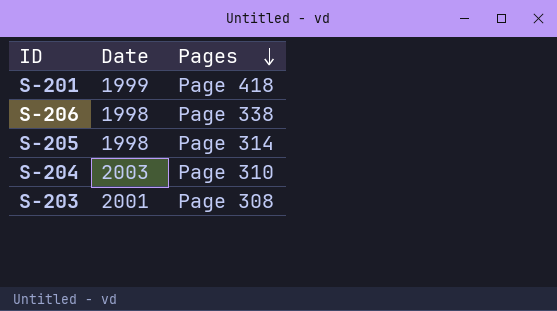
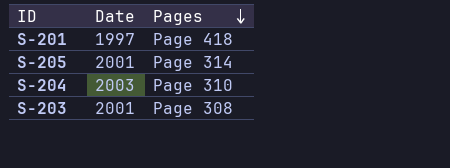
row S-206: 1998 | Page 338 -> none
S-201 | Date: 1999 -> 1997
S-205 | Date: 1998 -> 2001

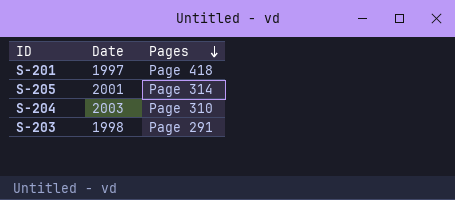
S-203 | Date: 2001 -> 1998
S-203 | Pages: Page 308 -> Page 291

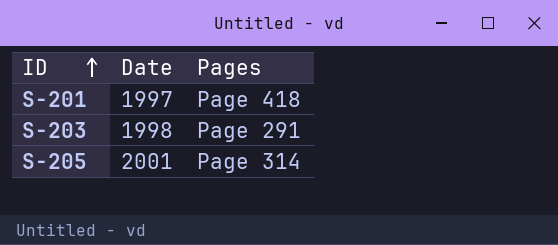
row order: Pages descending -> ID ascending
row S-204: 2003 | Page 310 -> none

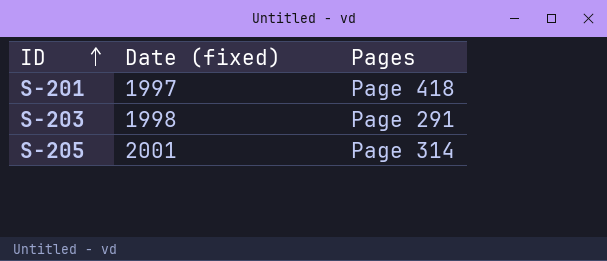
column name: Date -> Date (fixed)

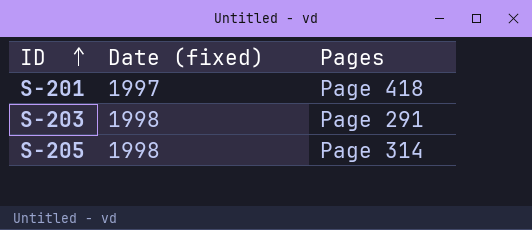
S-205 | Date (fixed): 2001 -> 1998

